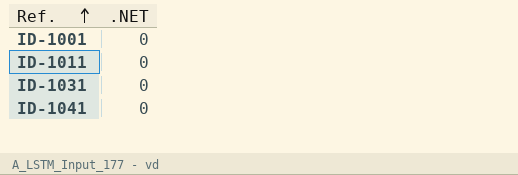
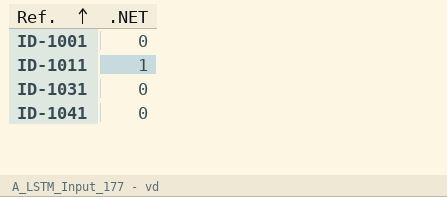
ID-1011 | .NET: 0 -> 1

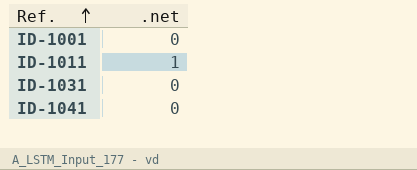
column name: .NET -> .net

